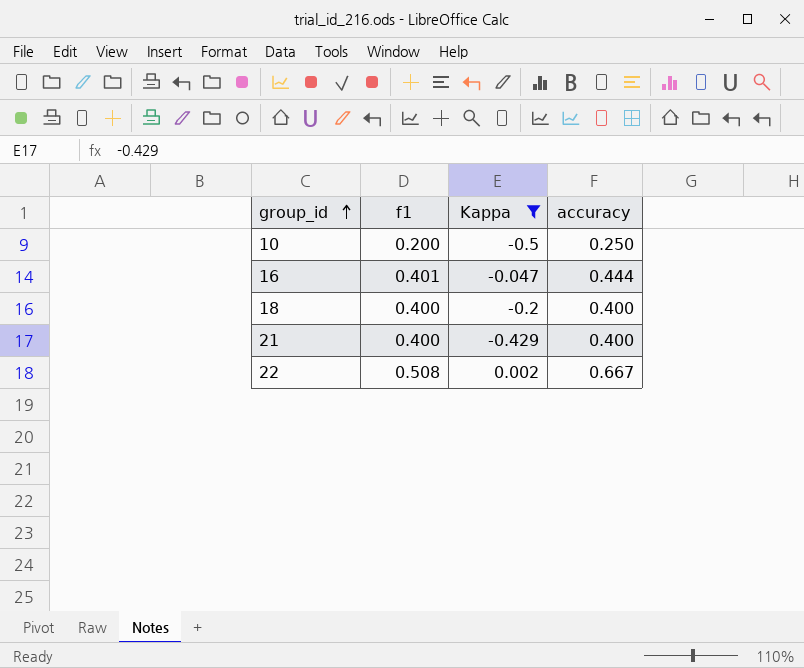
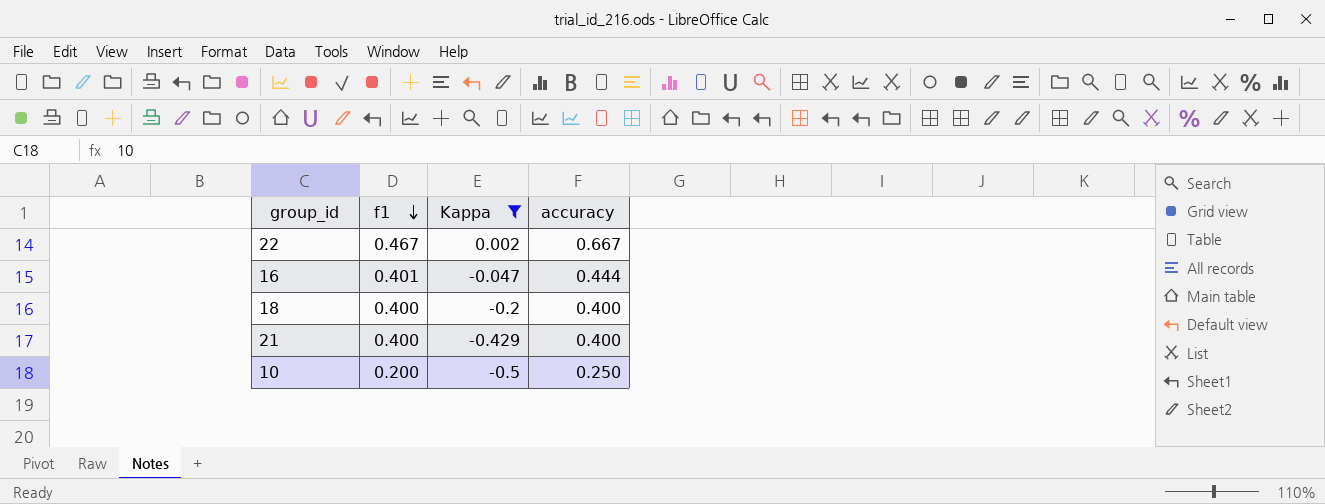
row order: group_id ascending -> f1 descending
22 | f1: 0.508 -> 0.467

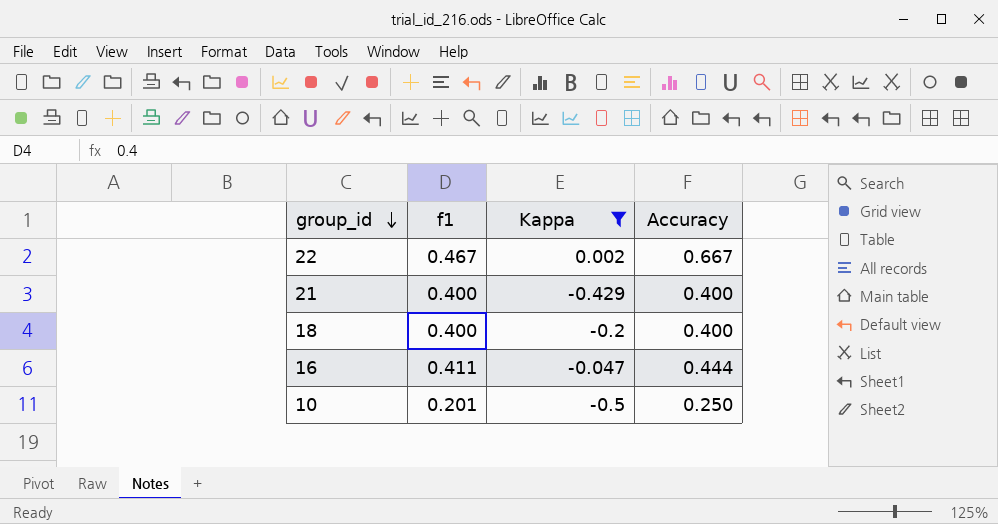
row order: f1 descending -> group_id descending
column name: accuracy -> Accuracy
16 | f1: 0.401 -> 0.411
10 | f1: 0.200 -> 0.201

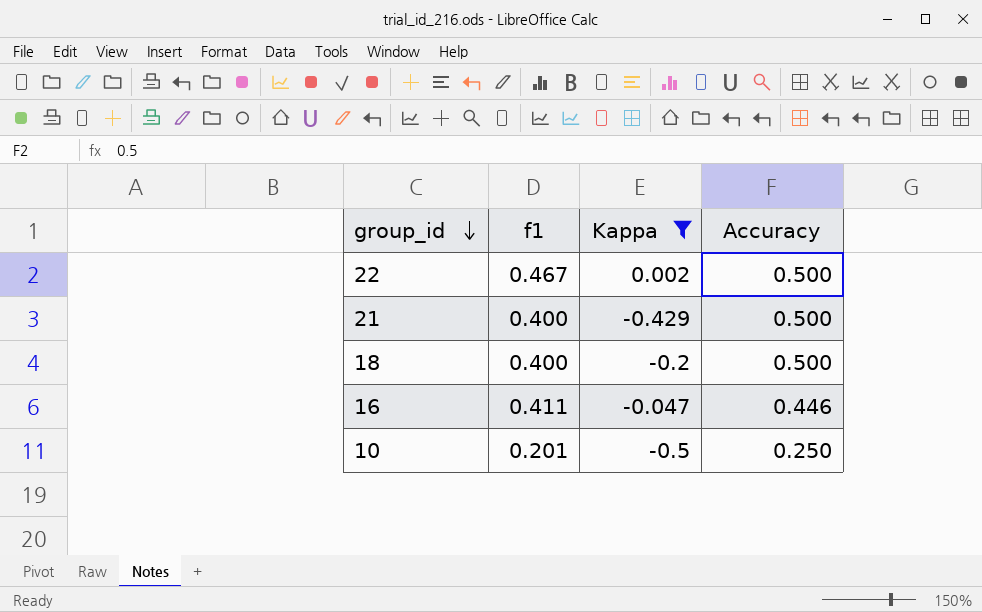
22 | Accuracy: 0.667 -> 0.500
21 | Accuracy: 0.400 -> 0.500
18 | Accuracy: 0.400 -> 0.500
16 | Accuracy: 0.444 -> 0.446

